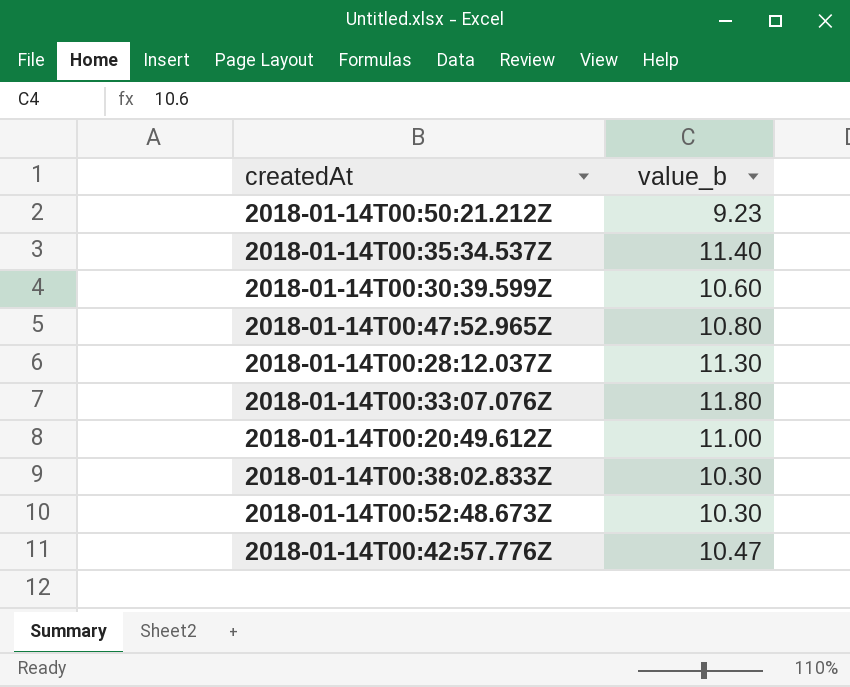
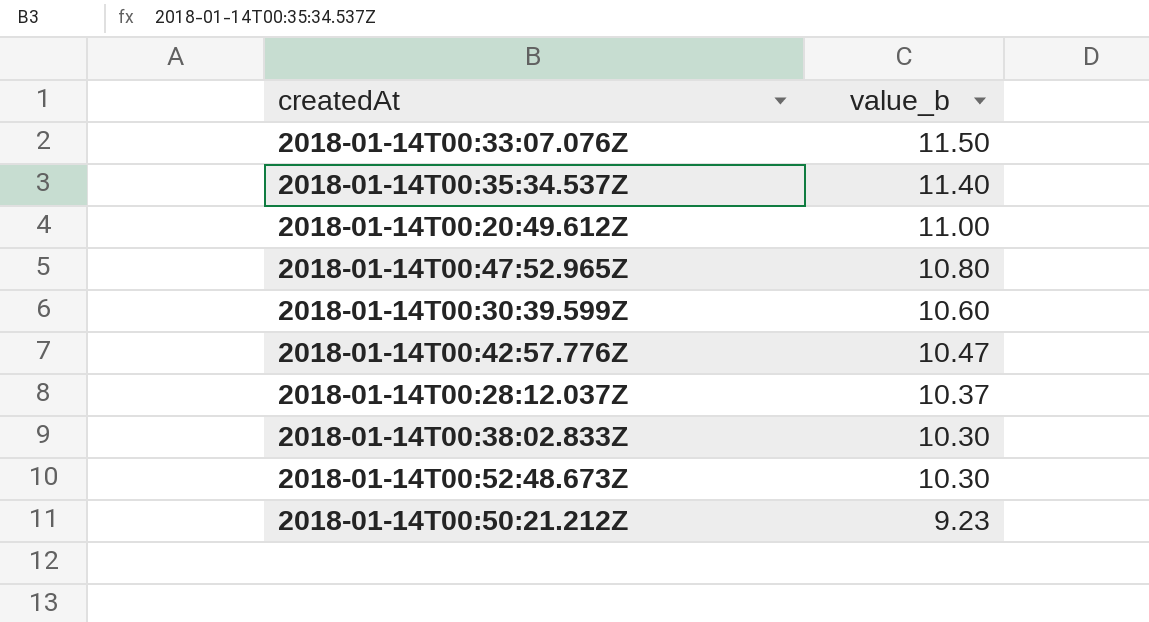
row order: none -> value_b descending
2018-01-14T00:33:07.076Z | value_b: 11.80 -> 11.50
2018-01-14T00:28:12.037Z | value_b: 11.30 -> 10.37

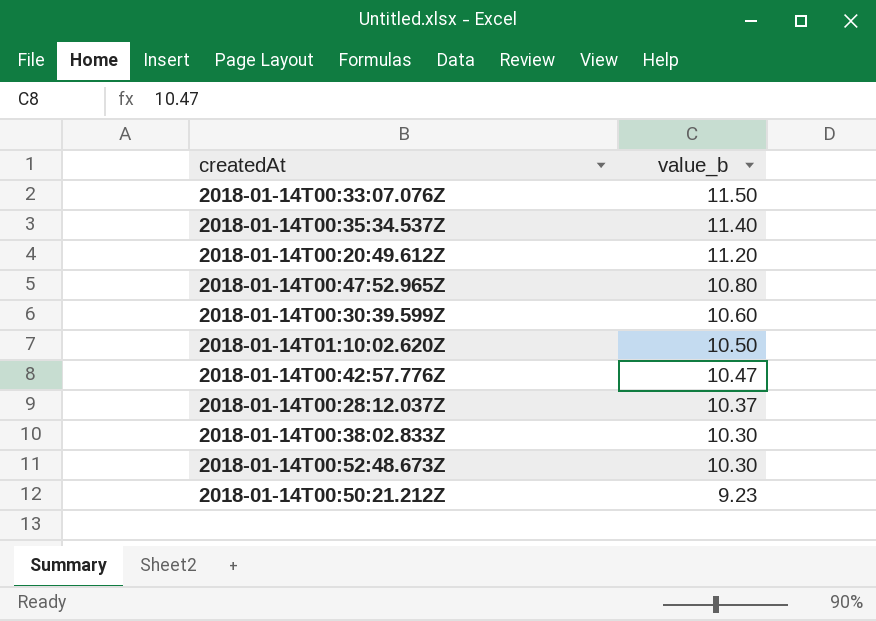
2018-01-14T00:20:49.612Z | value_b: 11.00 -> 11.20
row 2018-01-14T01:10:02.620Z: none -> 10.50

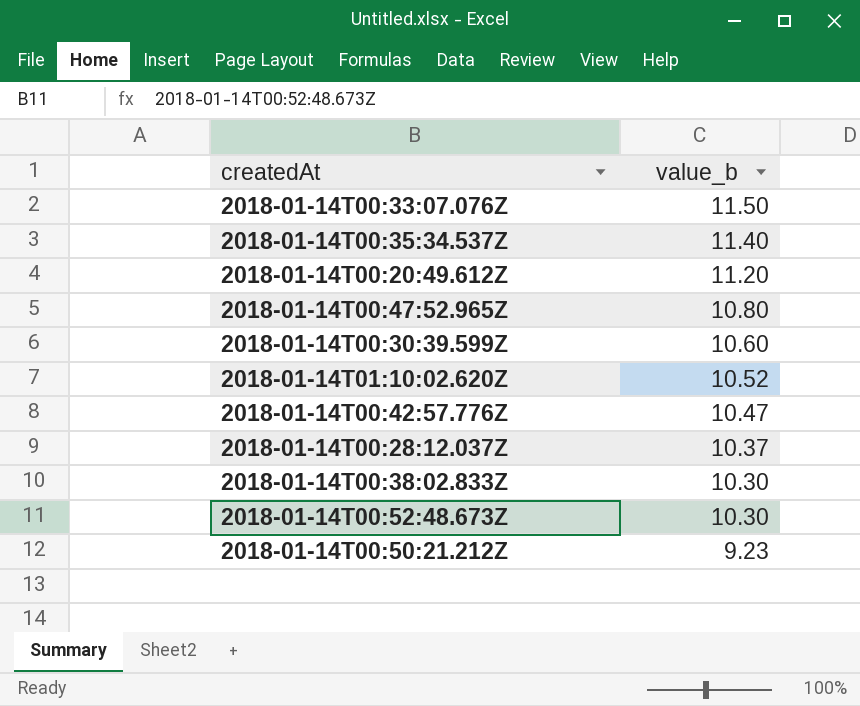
2018-01-14T01:10:02.620Z | value_b: 10.50 -> 10.52

